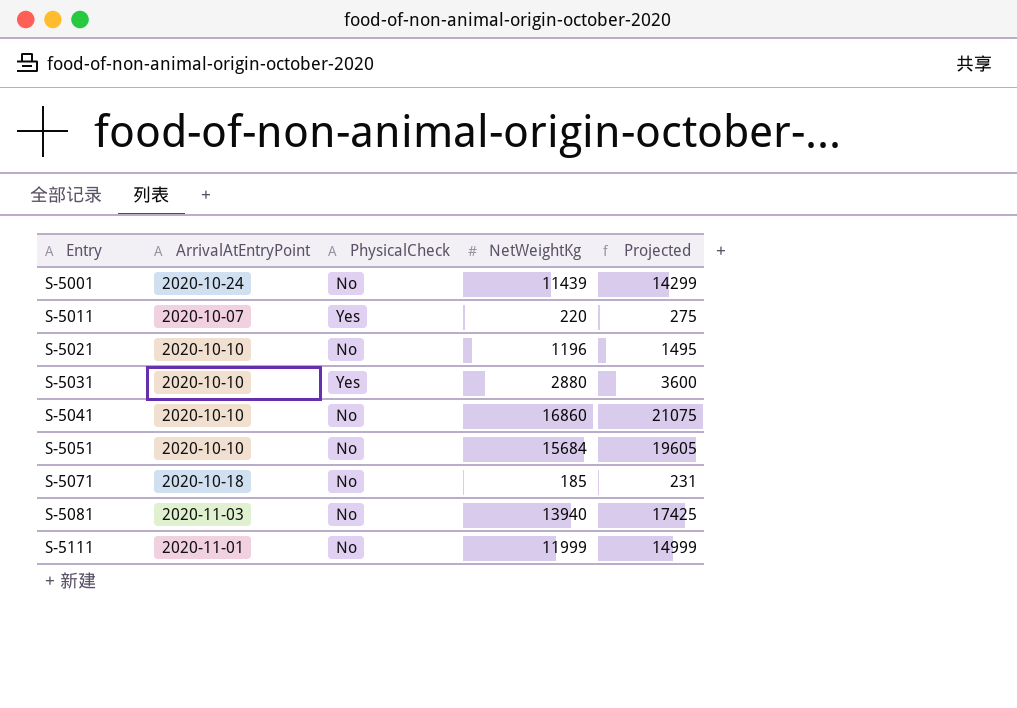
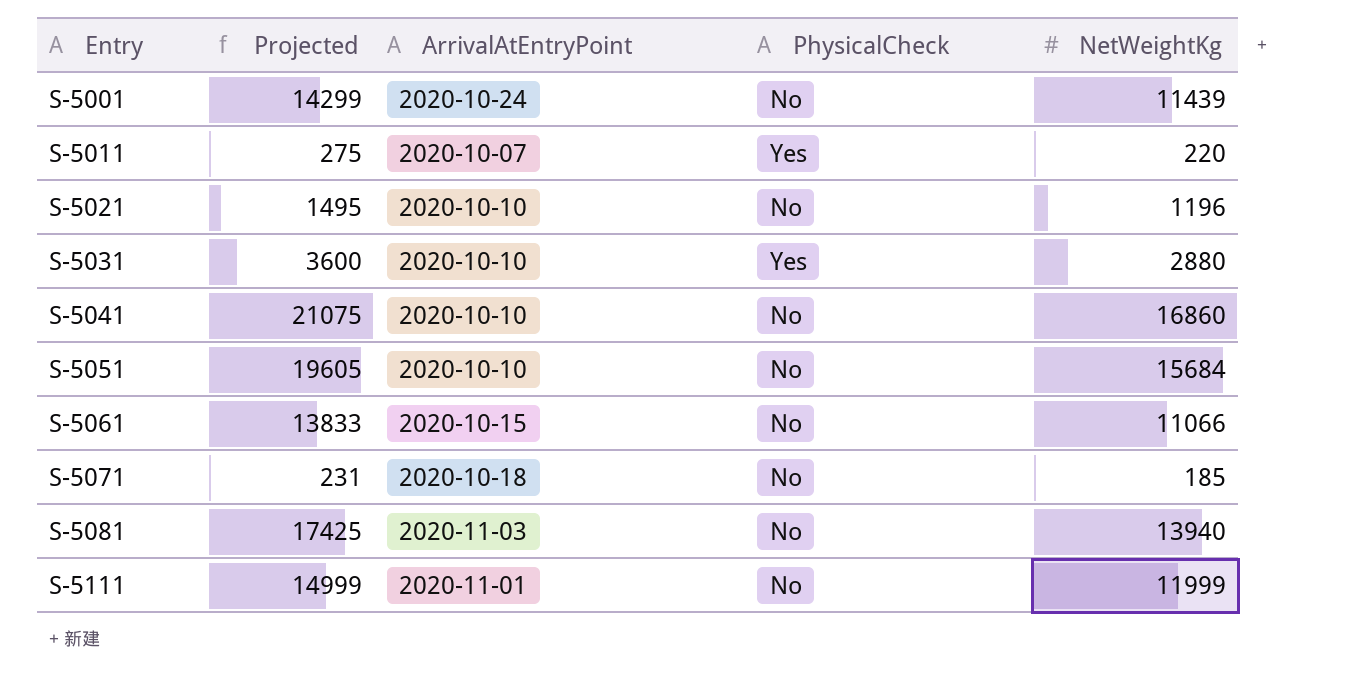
column Projected | position: 5 -> 2
row S-5061: none -> 13833 | 2020-10-15 | No | 11066

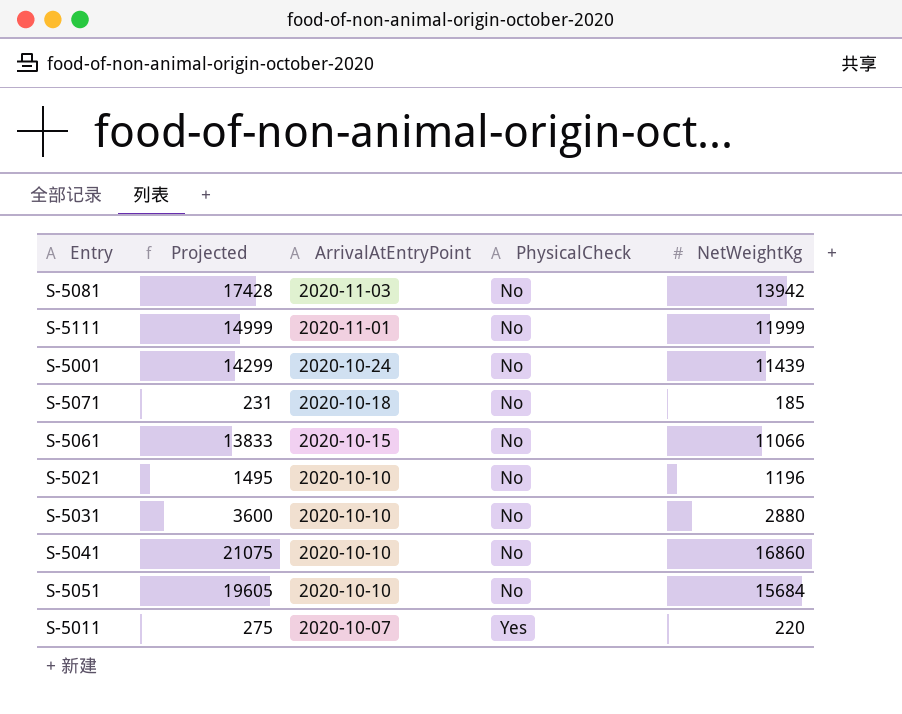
row order: Entry ascending -> ArrivalAtEntryPoint descending
S-5081 | Projected: 17425 -> 17428
S-5081 | NetWeightKg: 13940 -> 13942
S-5031 | PhysicalCheck: Yes -> No

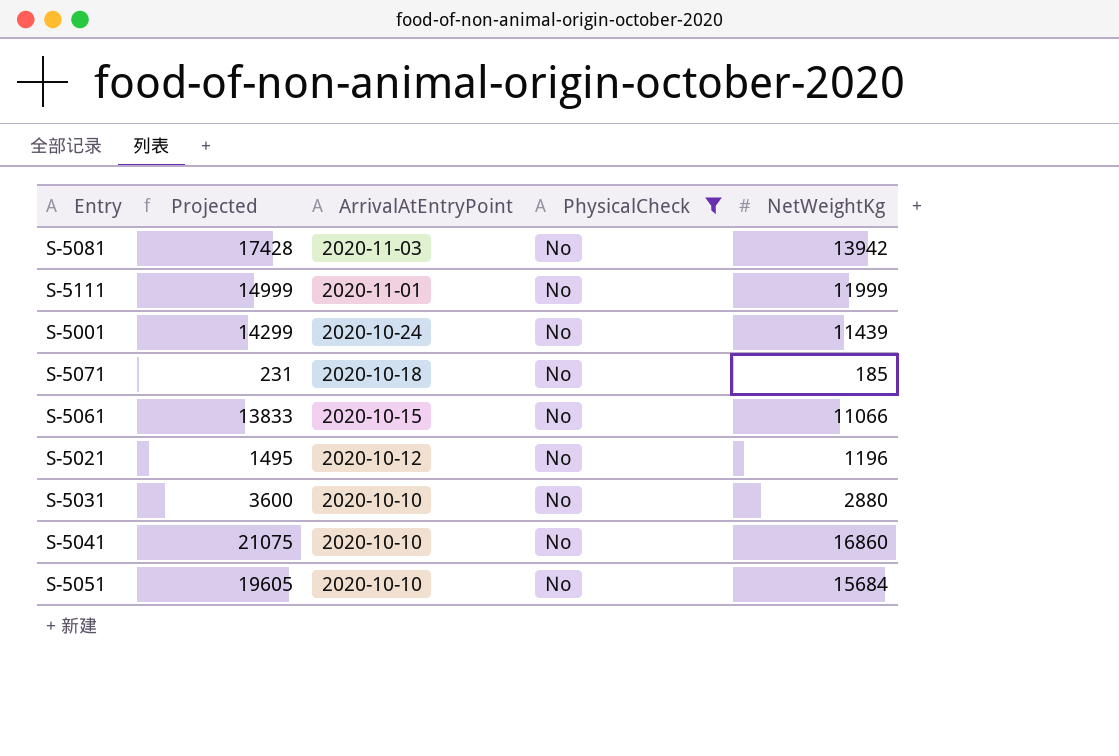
filter: none -> PhysicalCheck = No
S-5021 | ArrivalAtEntryPoint: 2020-10-10 -> 2020-10-12

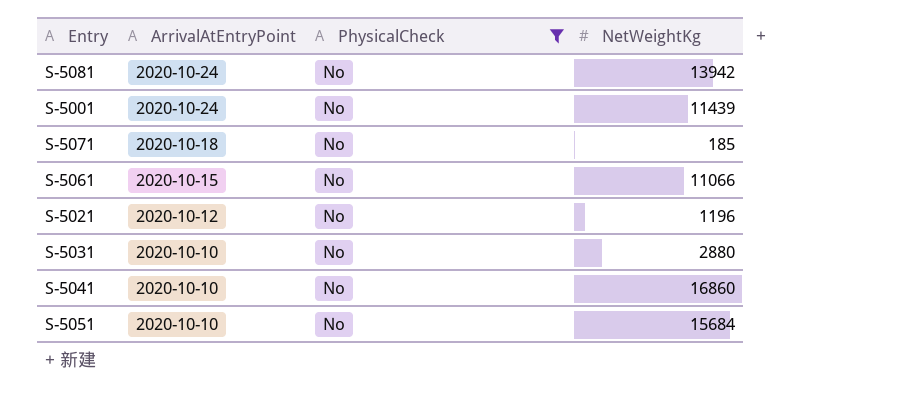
column Projected | formula: [NetWeightKg] * 1.25 -> none
row S-5111: 14999 | 2020-11-01 | No | 11999 -> none
S-5081 | ArrivalAtEntryPoint: 2020-11-03 -> 2020-10-24

